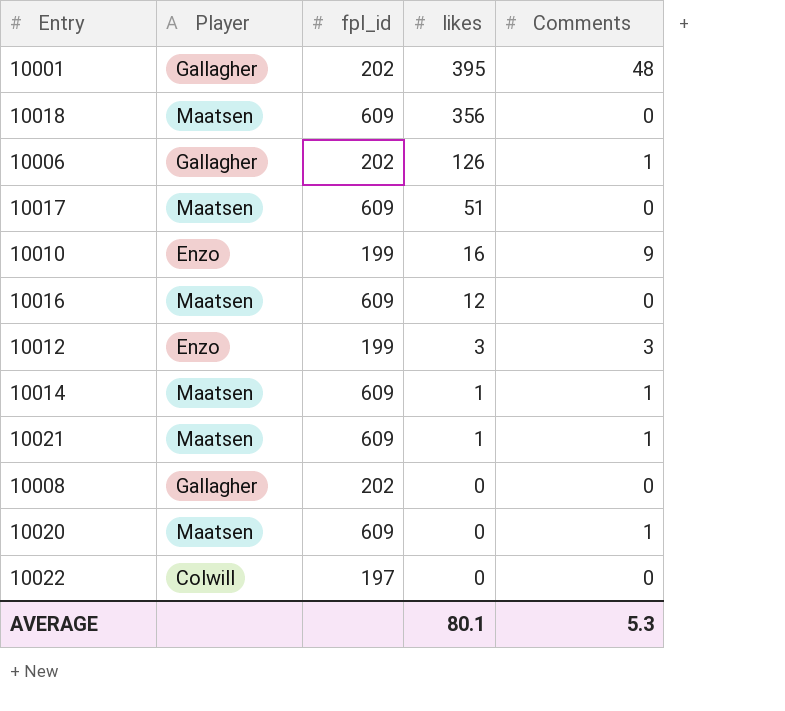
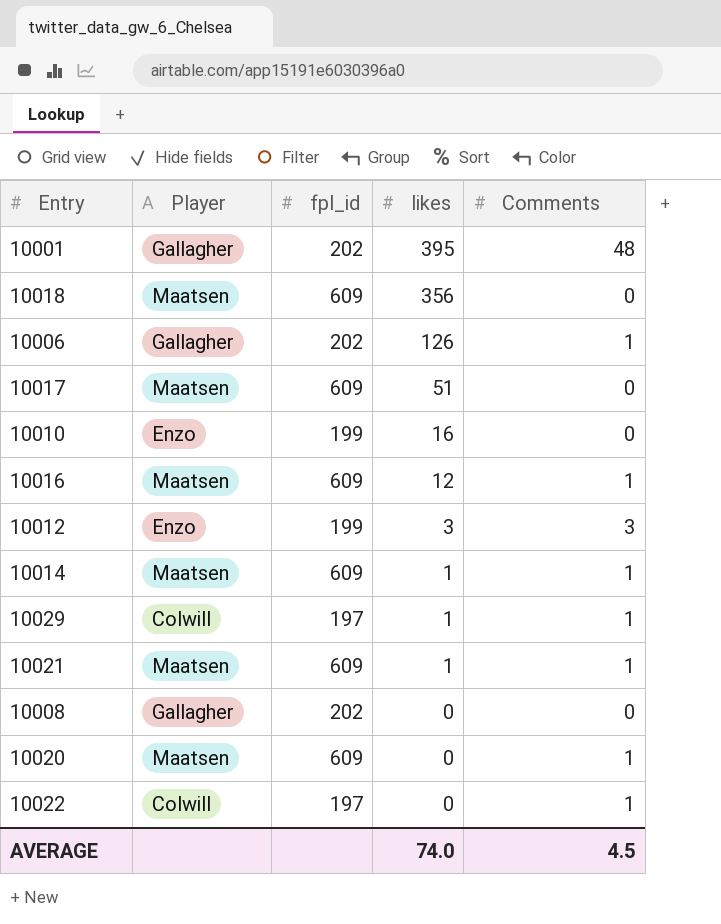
10010 | Comments: 9 -> 0
10016 | Comments: 0 -> 1
row 10029: none -> Colwill | 197 | 1 | 1
10022 | Comments: 0 -> 1
AVERAGE | likes: 80.1 -> 74.0
AVERAGE | Comments: 5.3 -> 4.5

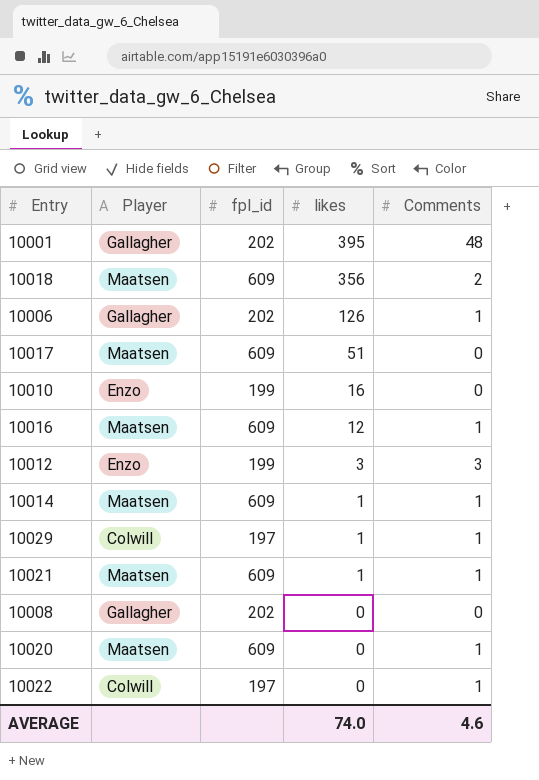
10018 | Comments: 0 -> 2
AVERAGE | Comments: 4.5 -> 4.6

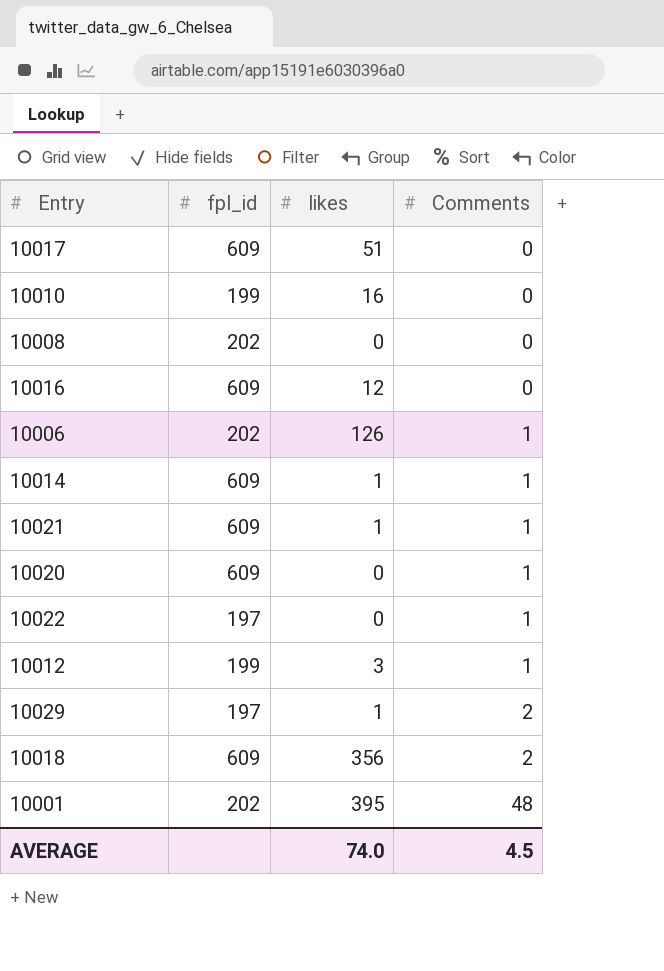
row order: likes descending -> Comments ascending
column Player | position: 2 -> none
10016 | Comments: 1 -> 0
10012 | Comments: 3 -> 1
10029 | Comments: 1 -> 2
AVERAGE | Comments: 4.6 -> 4.5

